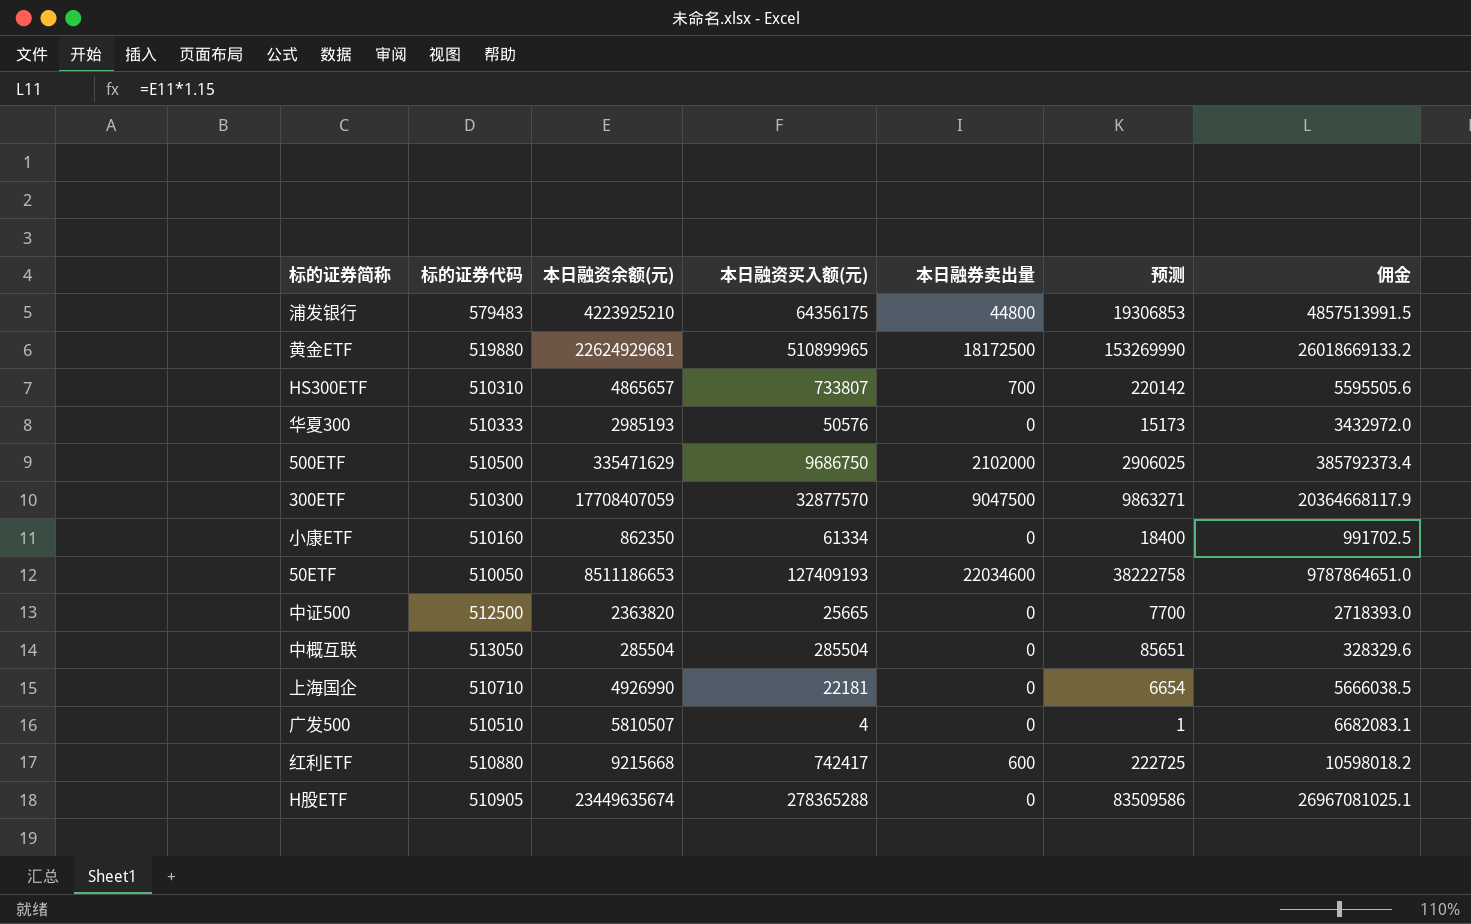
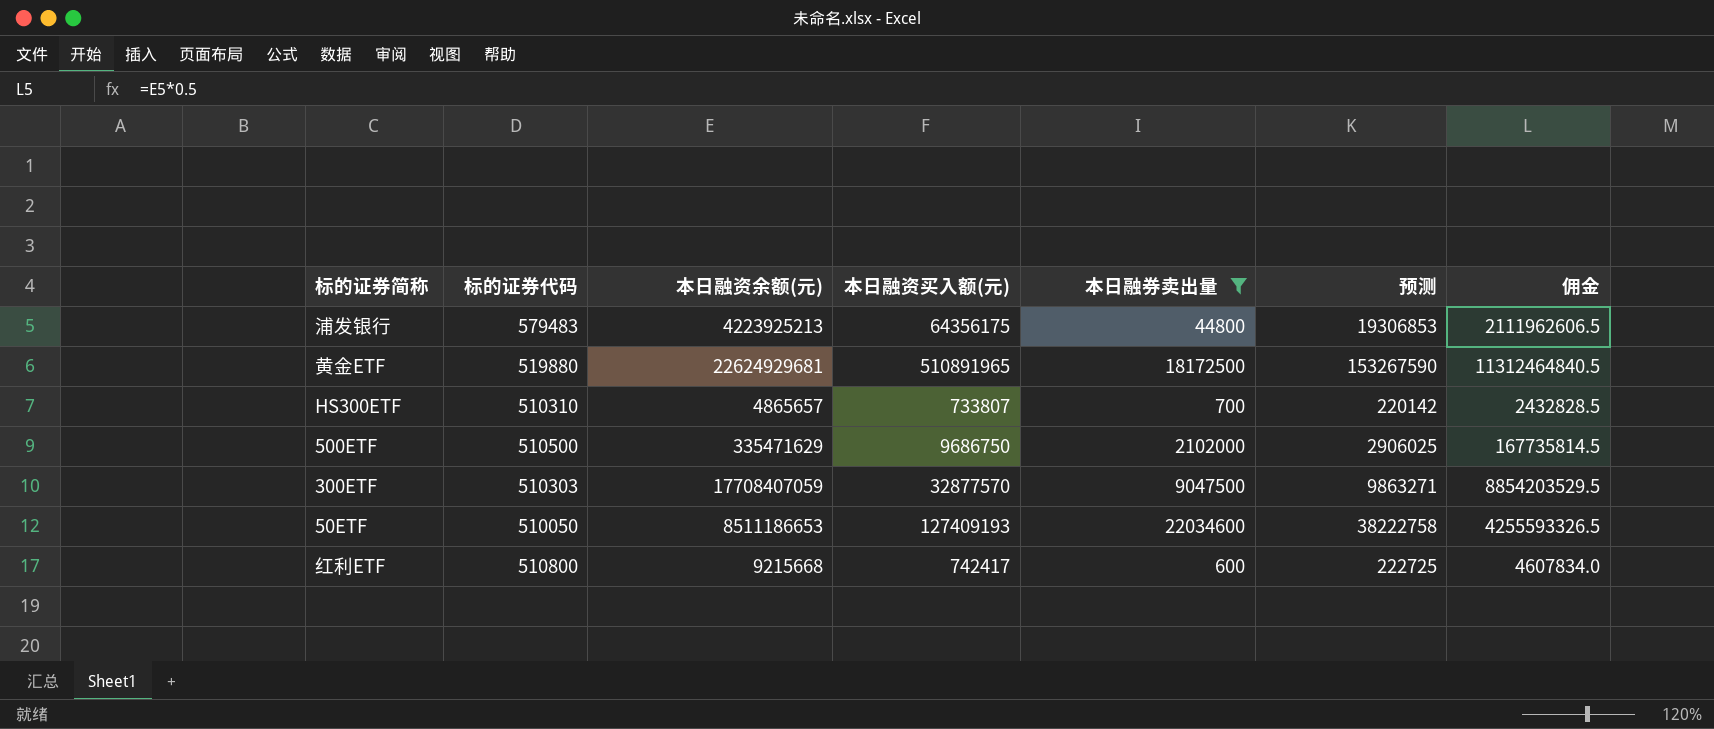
filter: none -> 本日融券卖出量 != 0
column 佣金 | formula: [本日融资余额(元)] * 1.15 -> [本日融资余额(元)] * 0.5
浦发银行 | 本日融资余额(元): 4223925210 -> 4223925213
黄金ETF | 本日融资买入额(元): 510899965 -> 510891965
黄金ETF | 预测: 153269990 -> 153267590
300ETF | 标的证券代码: 510300 -> 510303
红利ETF | 标的证券代码: 510880 -> 510800

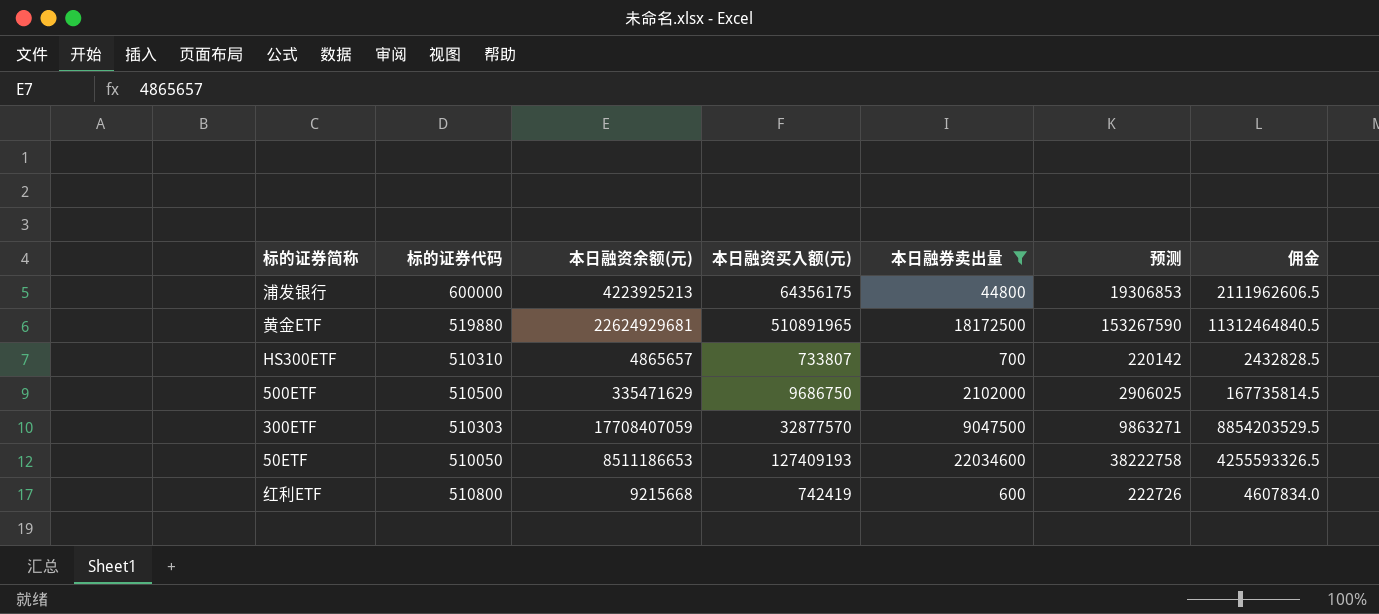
浦发银行 | 标的证券代码: 579483 -> 600000
红利ETF | 本日融资买入额(元): 742417 -> 742419
红利ETF | 预测: 222725 -> 222726

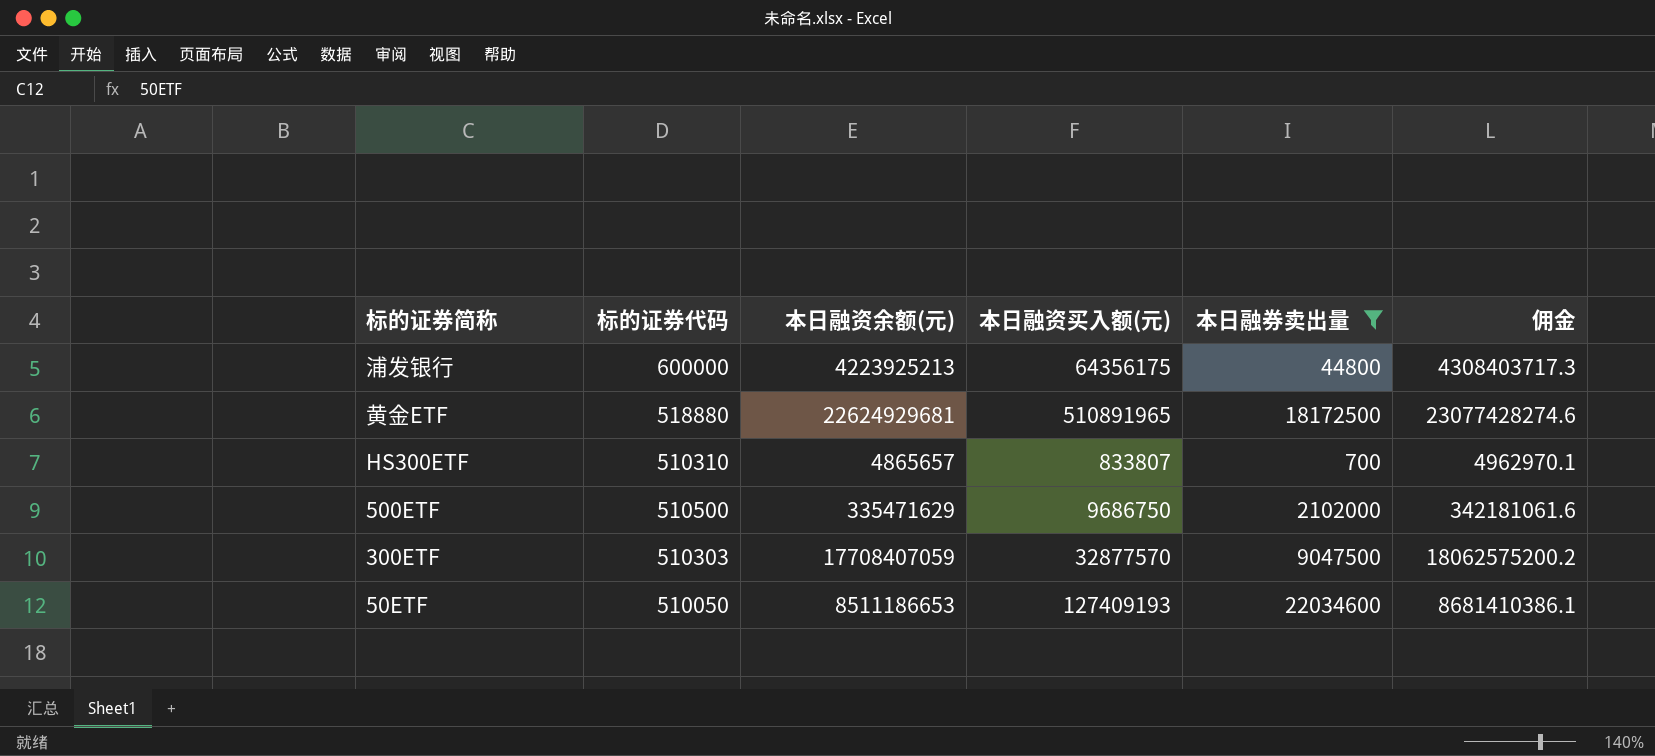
column 预测 | formula: [本日融资买入额(元)] * 0.3 -> none
column 佣金 | formula: [本日融资余额(元)] * 0.5 -> [本日融资余额(元)] * 1.02
row 红利ETF: 510800 | 9215668 | 742419 | 600 | 222726 | 4607834.0 -> none
黄金ETF | 标的证券代码: 519880 -> 518880
HS300ETF | 本日融资买入额(元): 733807 -> 833807

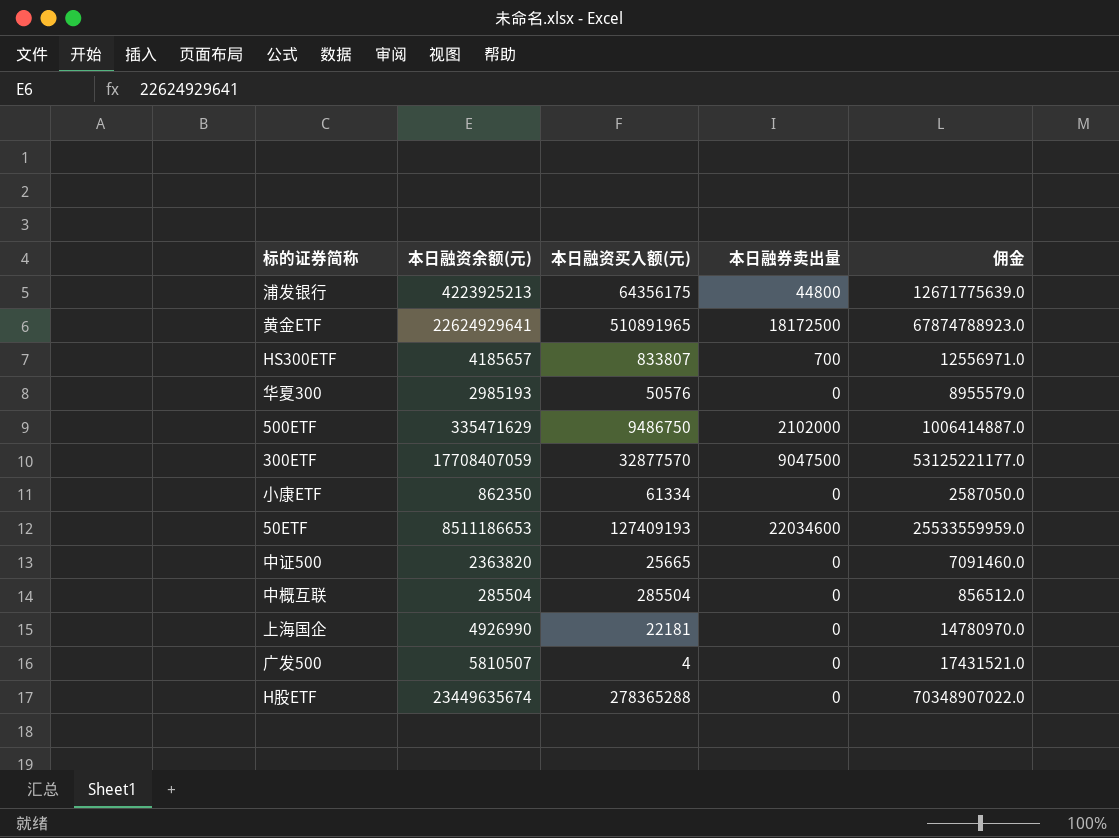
filter: 本日融券卖出量 != 0 -> none
column 标的证券代码 | position: 2 -> none
column 佣金 | formula: [本日融资余额(元)] * 1.02 -> [本日融资余额(元)] * 3
黄金ETF | 本日融资余额(元): 22624929681 -> 22624929641
HS300ETF | 本日融资余额(元): 4865657 -> 4185657
500ETF | 本日融资买入额(元): 9686750 -> 9486750

